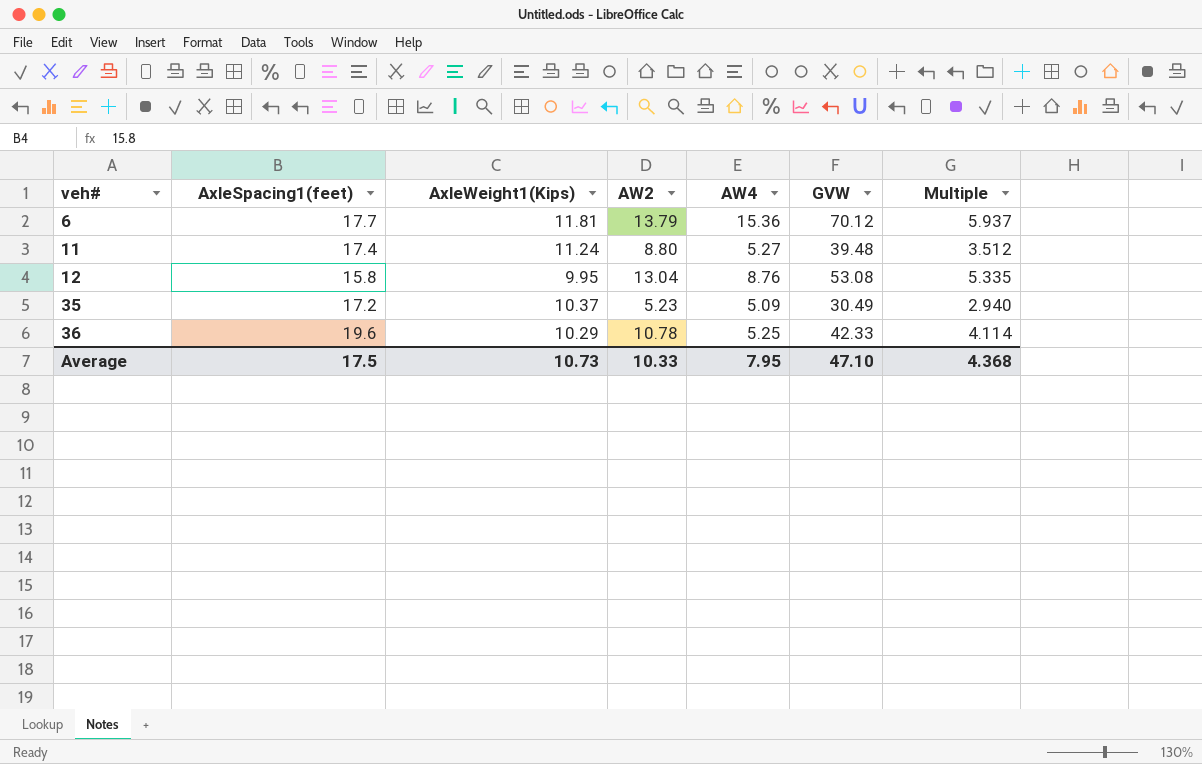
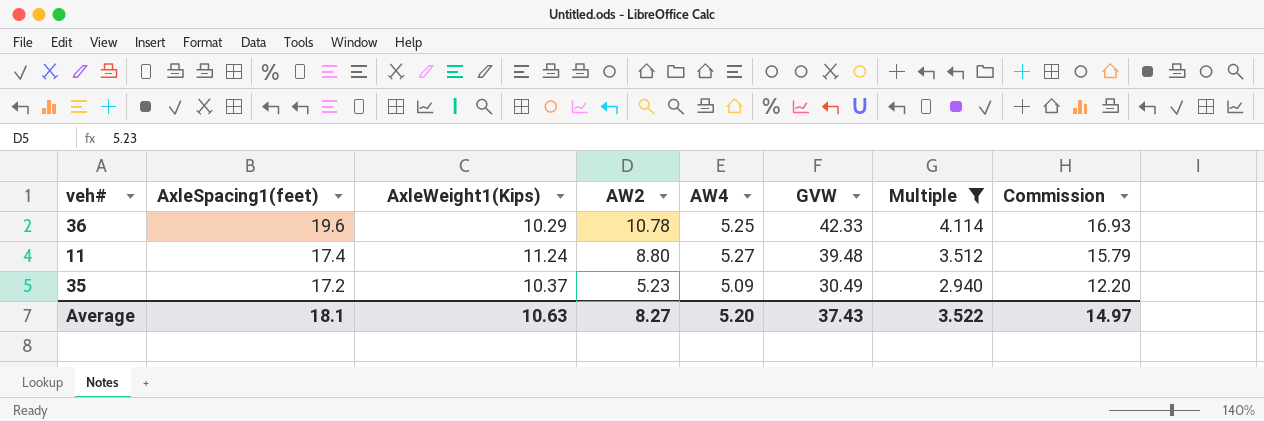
filter: none -> Multiple <= 4.114
row order: veh# ascending -> AxleSpacing1(feet) descending
column Commission | formula: none -> [GVW] * 0.4
Average | AxleSpacing1(feet): 17.5 -> 18.1
Average | AxleWeight1(Kips): 10.73 -> 10.63
Average | AW2: 10.33 -> 8.27
Average | AW4: 7.95 -> 5.20
Average | GVW: 47.10 -> 37.43
Average | Multiple: 4.368 -> 3.522

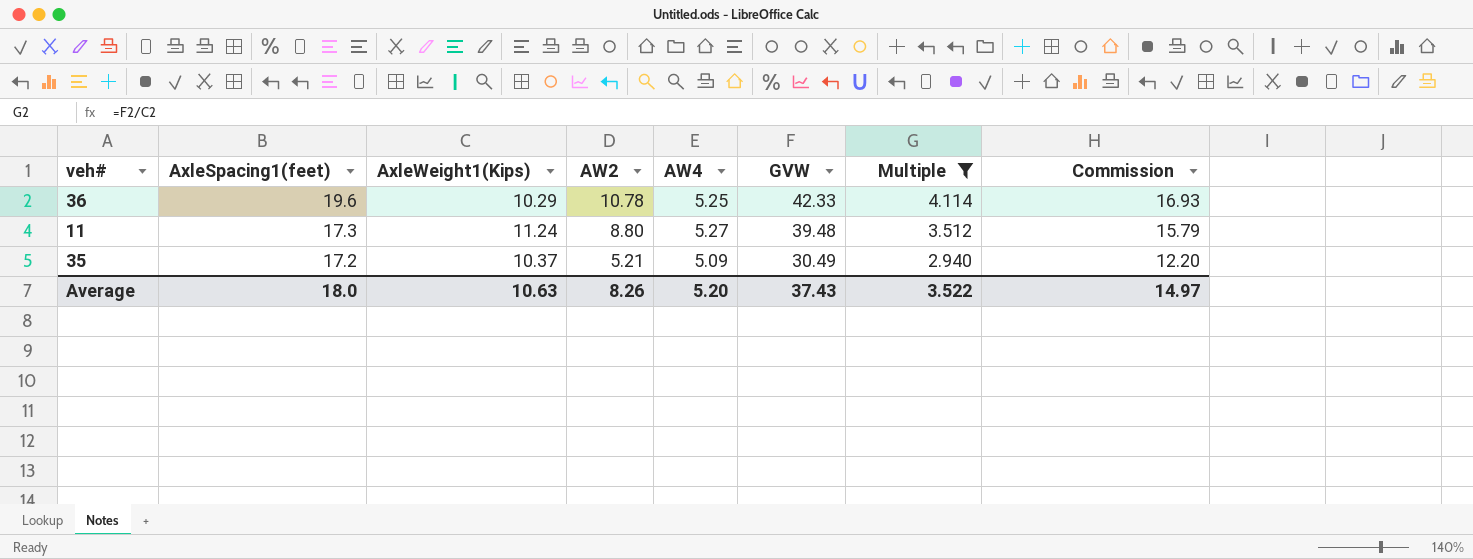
11 | AxleSpacing1(feet): 17.4 -> 17.3
35 | AW2: 5.23 -> 5.21
Average | AxleSpacing1(feet): 18.1 -> 18.0
Average | AW2: 8.27 -> 8.26

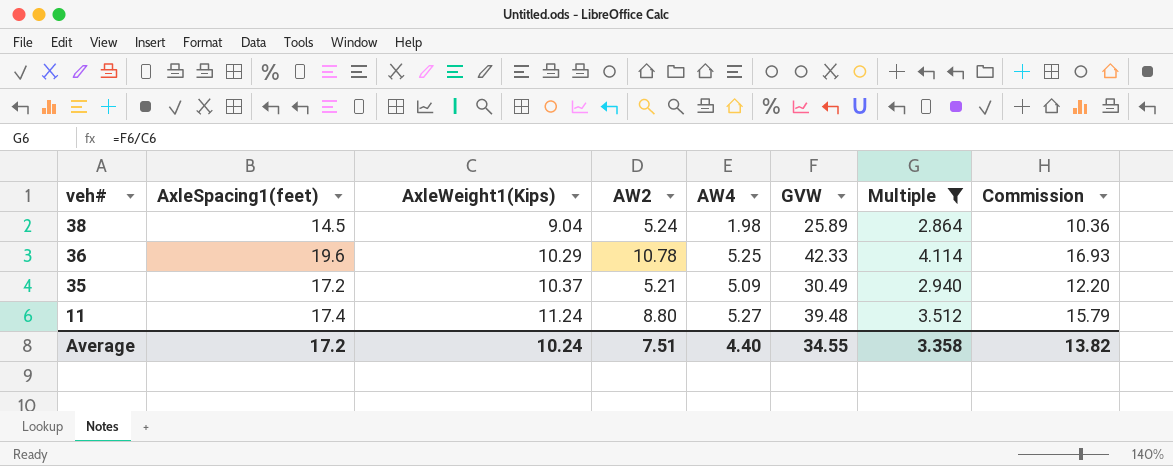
row order: AxleSpacing1(feet) descending -> veh# descending
row 38: none -> 14.5 | 9.04 | 5.24 | 1.98 | 25.89 | 2.864 | 10.36
11 | AxleSpacing1(feet): 17.3 -> 17.4
Average | AxleSpacing1(feet): 18.0 -> 17.2
Average | AxleWeight1(Kips): 10.63 -> 10.24
Average | AW2: 8.26 -> 7.51
Average | AW4: 5.20 -> 4.40
Average | GVW: 37.43 -> 34.55
Average | Multiple: 3.522 -> 3.358
Average | Commission: 14.97 -> 13.82

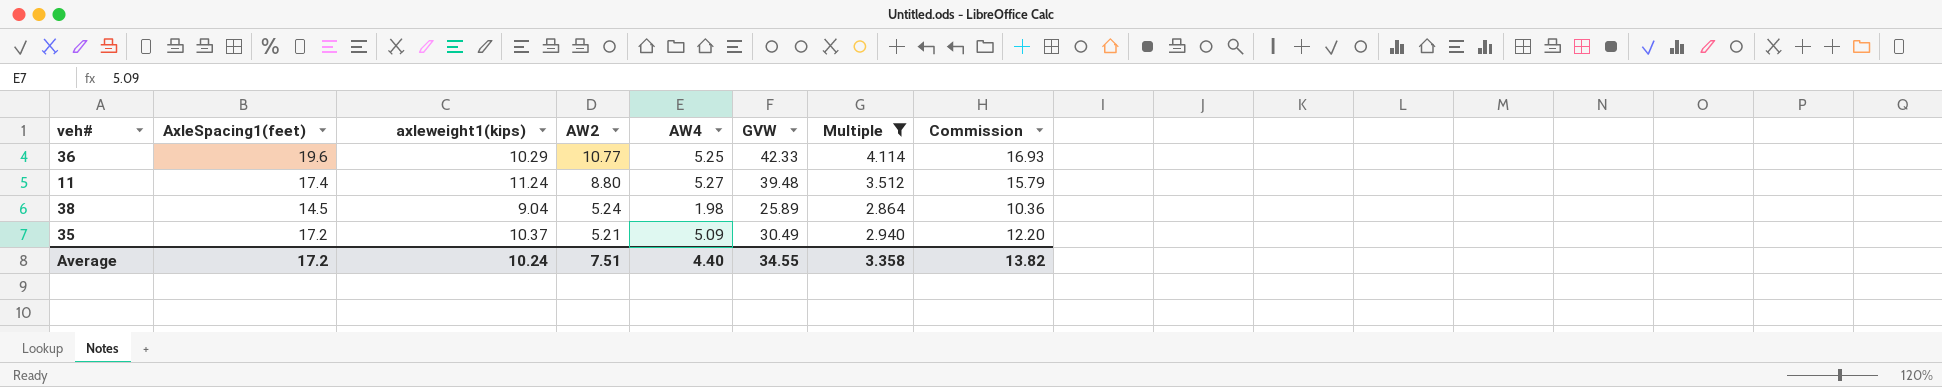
row order: veh# descending -> AW2 descending
column name: AxleWeight1(Kips) -> axleweight1(kips)
36 | AW2: 10.78 -> 10.77

